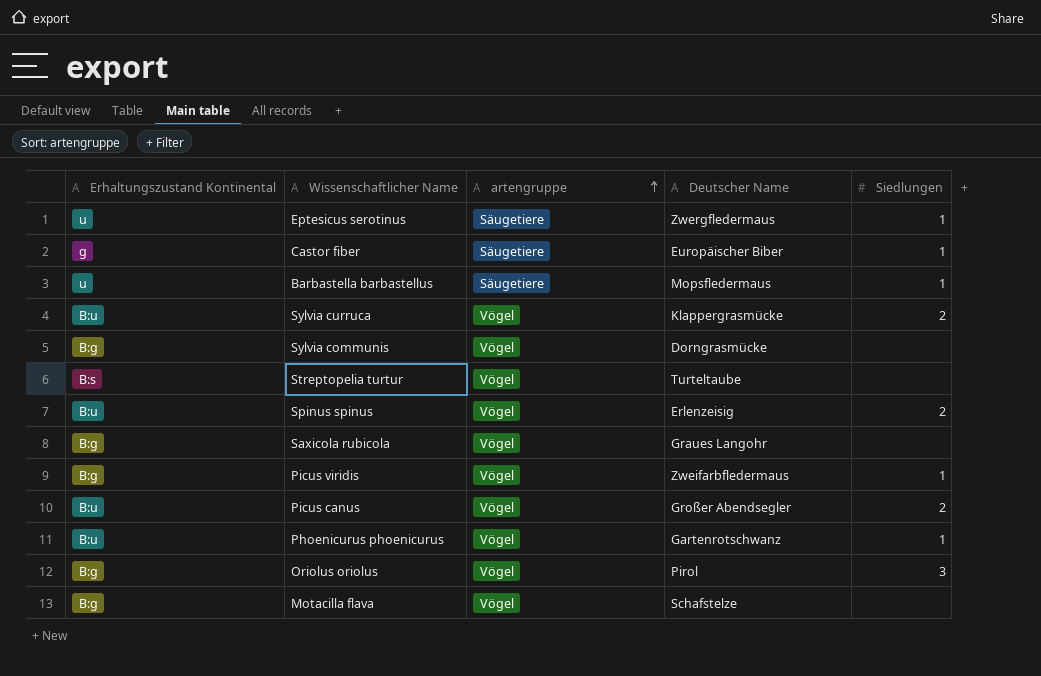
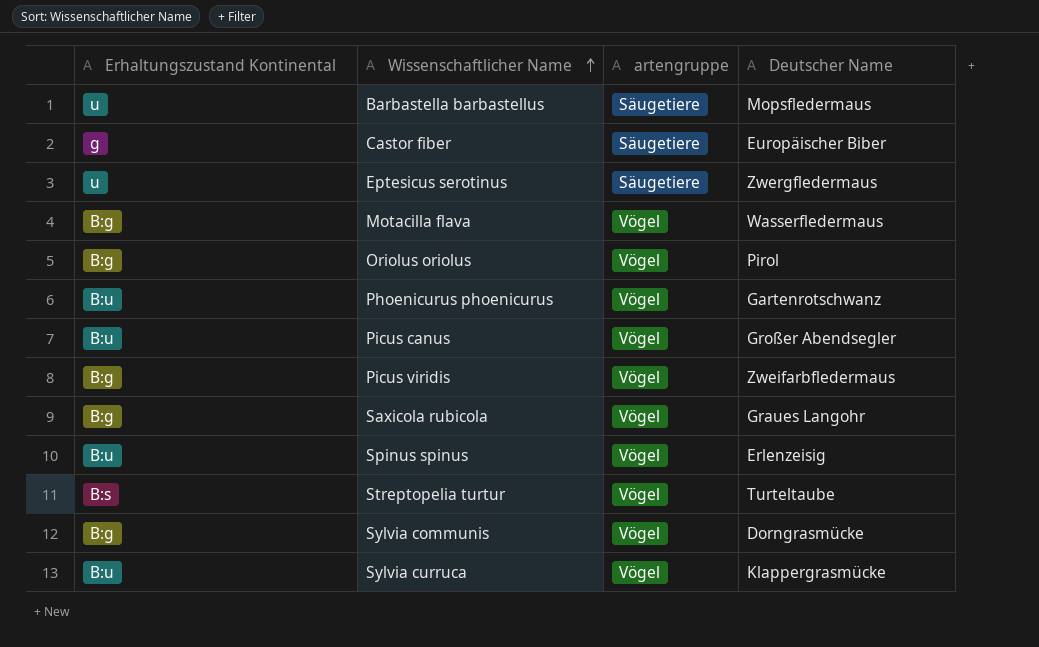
row order: artengruppe ascending -> Wissenschaftlicher Name ascending
column Siedlungen | position: 5 -> none
Motacilla flava | Deutscher Name: Schafstelze -> Wasserfledermaus

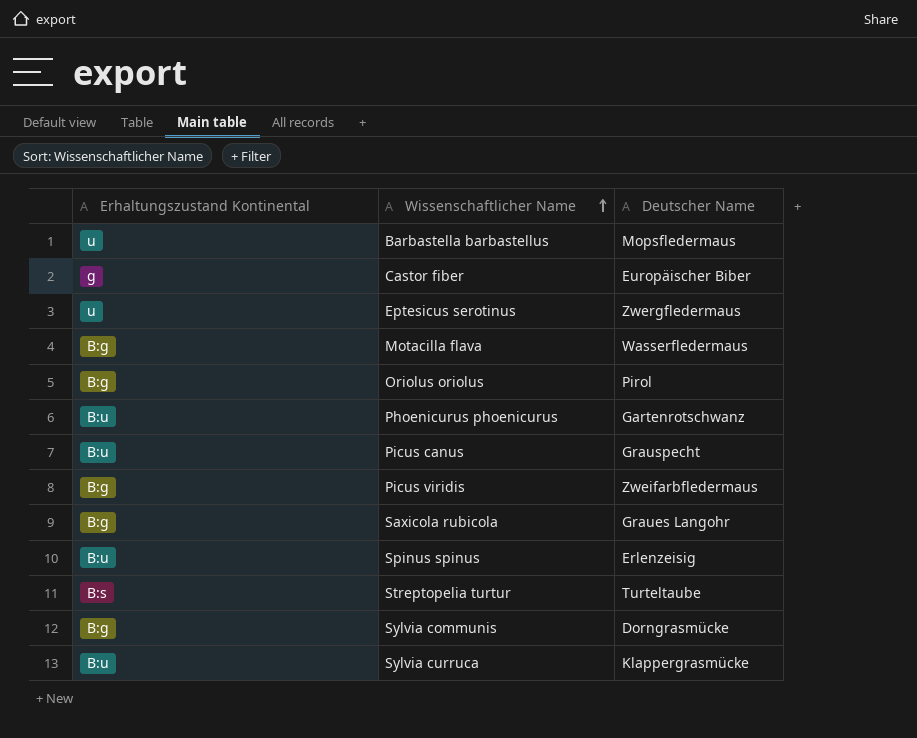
column artengruppe | position: 3 -> none
Picus canus | Deutscher Name: Großer Abendsegler -> Grauspecht

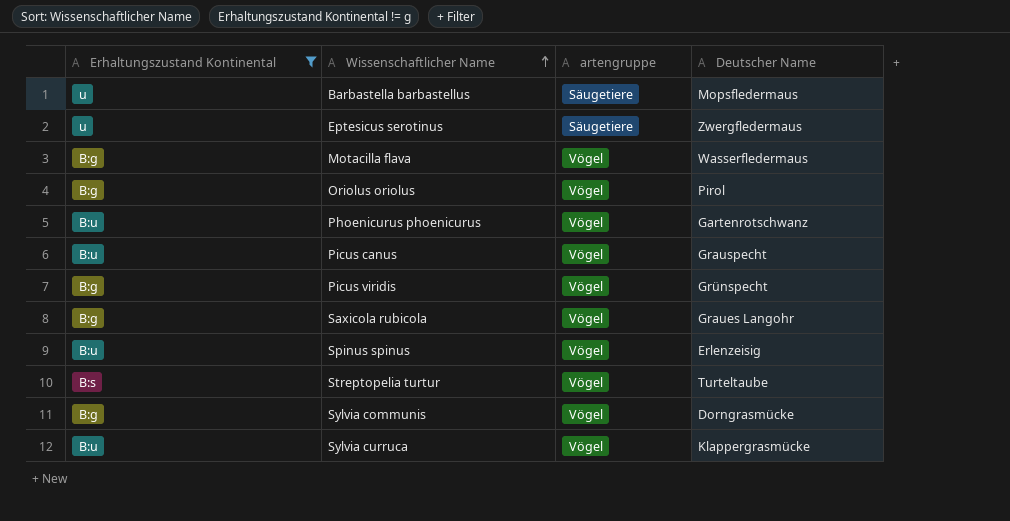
filter: none -> Erhaltungszustand Kontinental != g
column artengruppe | position: none -> 3
Picus viridis | Deutscher Name: Zweifarbfledermaus -> Grünspecht

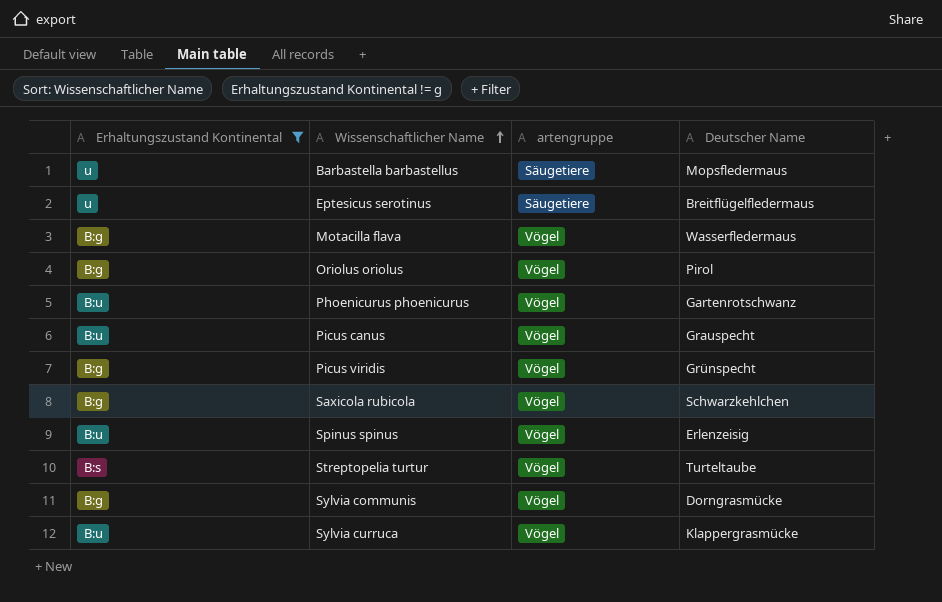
Eptesicus serotinus | Deutscher Name: Zwergfledermaus -> Breitflügelfledermaus
Saxicola rubicola | Deutscher Name: Graues Langohr -> Schwarzkehlchen

